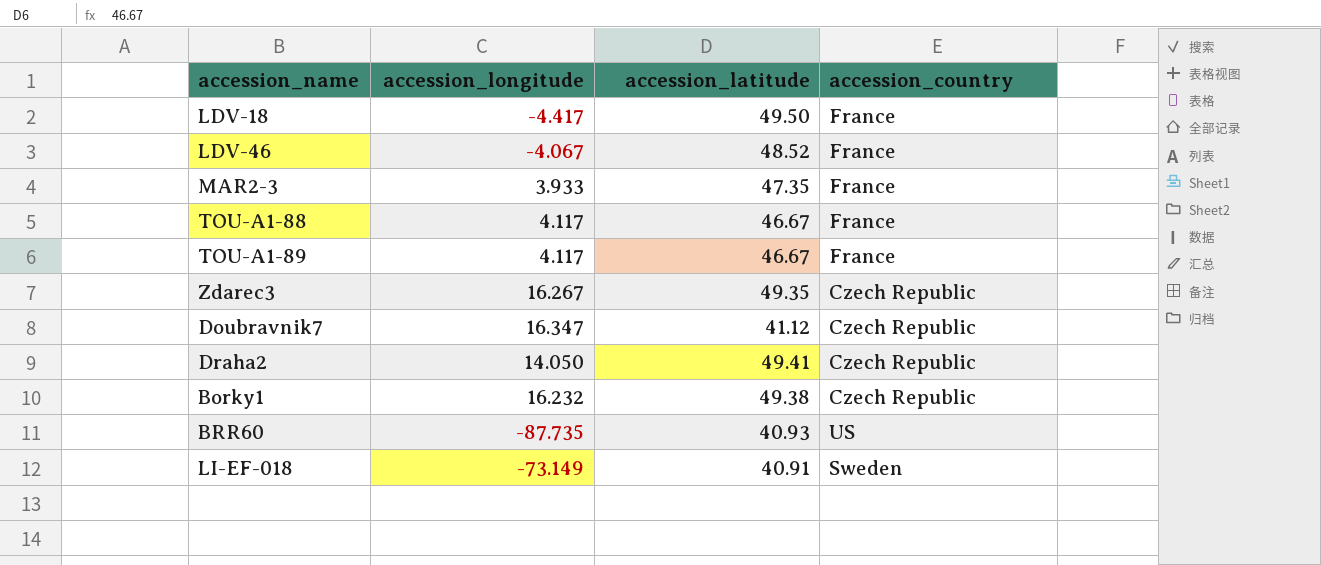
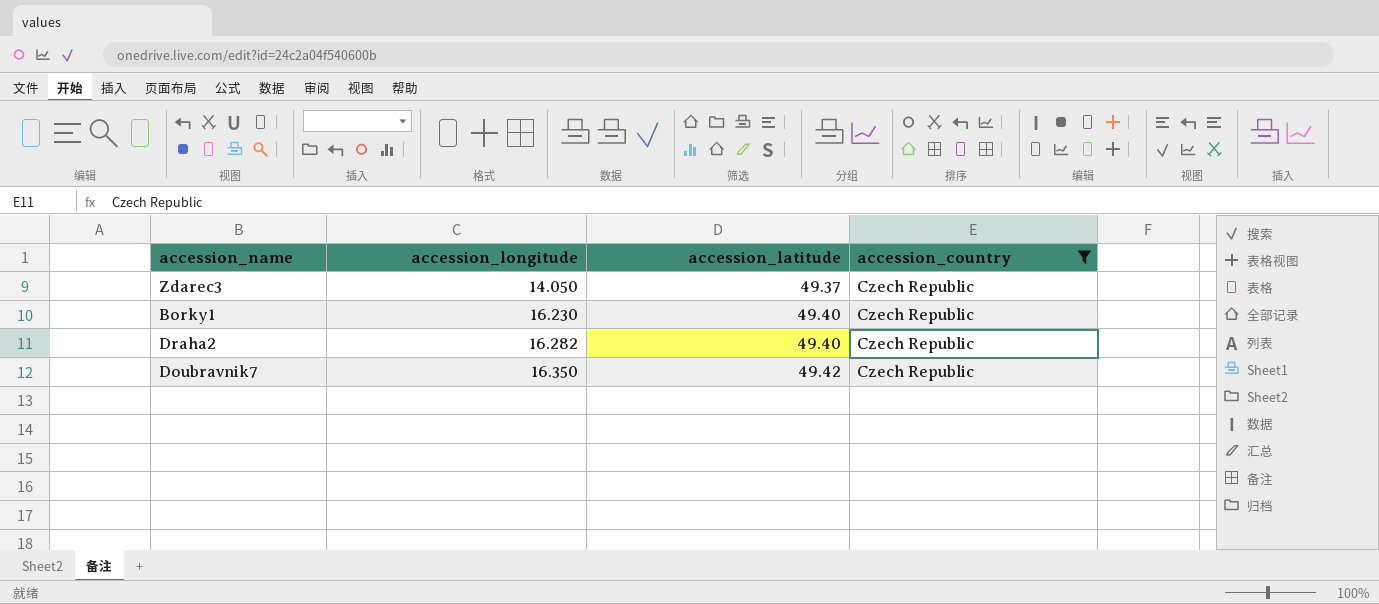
filter: none -> accession_country = Czech Republic
row order: none -> accession_longitude ascending
Zdarec3 | accession_longitude: 16.267 -> 14.050
Zdarec3 | accession_latitude: 49.35 -> 49.37
Borky1 | accession_longitude: 16.232 -> 16.230
Borky1 | accession_latitude: 49.38 -> 49.40
Draha2 | accession_longitude: 14.050 -> 16.282
Draha2 | accession_latitude: 49.41 -> 49.40
Doubravnik7 | accession_longitude: 16.347 -> 16.350
Doubravnik7 | accession_latitude: 41.12 -> 49.42

